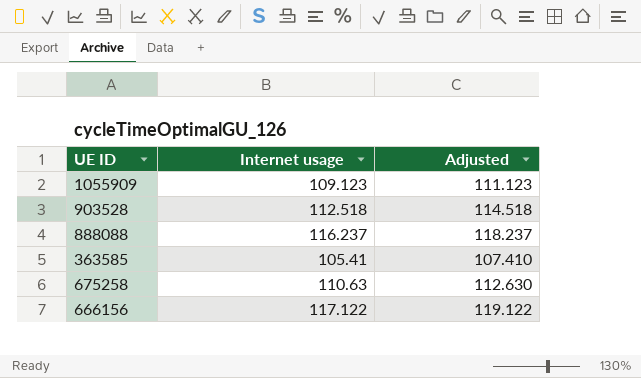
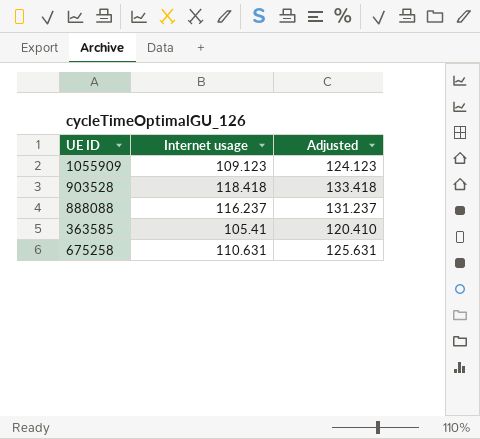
column Adjusted | formula: [Internet usage] + 2 -> [Internet usage] + 15
row 666156: 117.122 | 119.122 -> none
903528 | Internet usage: 112.518 -> 118.418
675258 | Internet usage: 110.63 -> 110.631

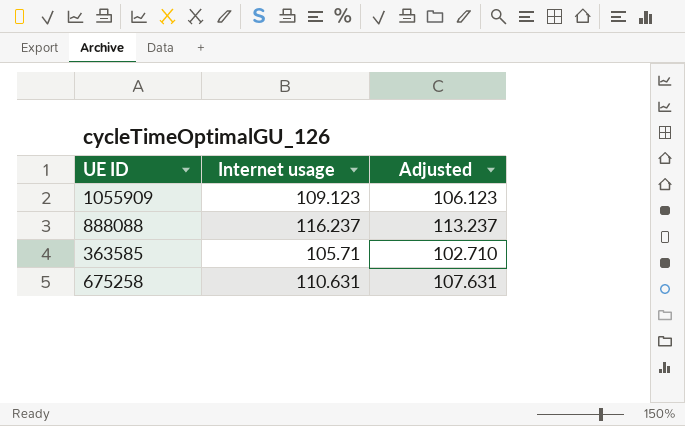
column Adjusted | formula: [Internet usage] + 15 -> [Internet usage] - 3
row 903528: 118.418 | 133.418 -> none
363585 | Internet usage: 105.41 -> 105.71

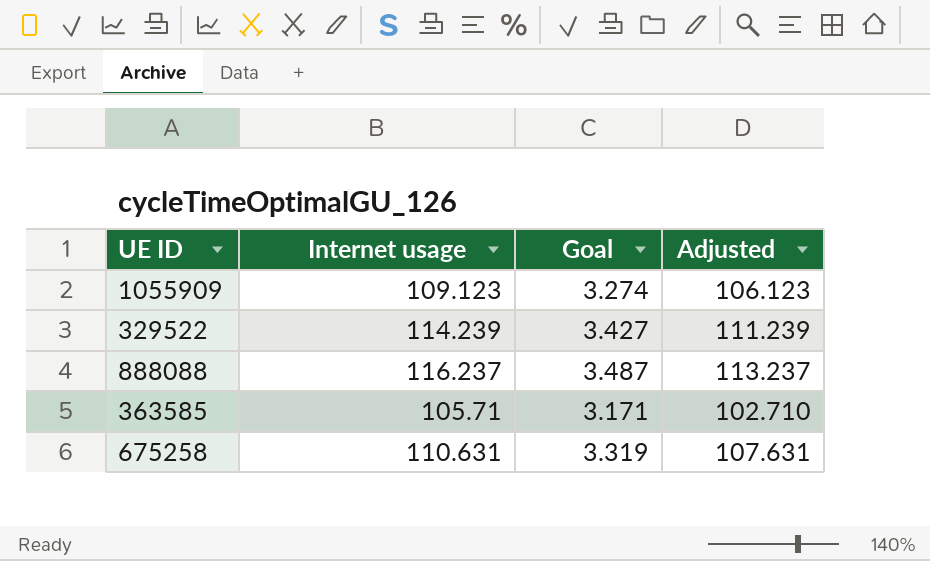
column Goal | formula: none -> [Internet usage] * 0.03
row 329522: none -> 114.239 | 3.427 | 111.239

